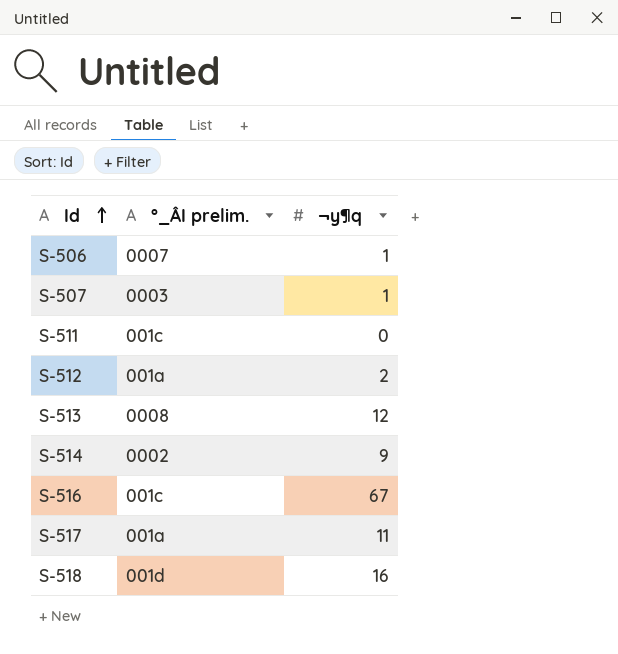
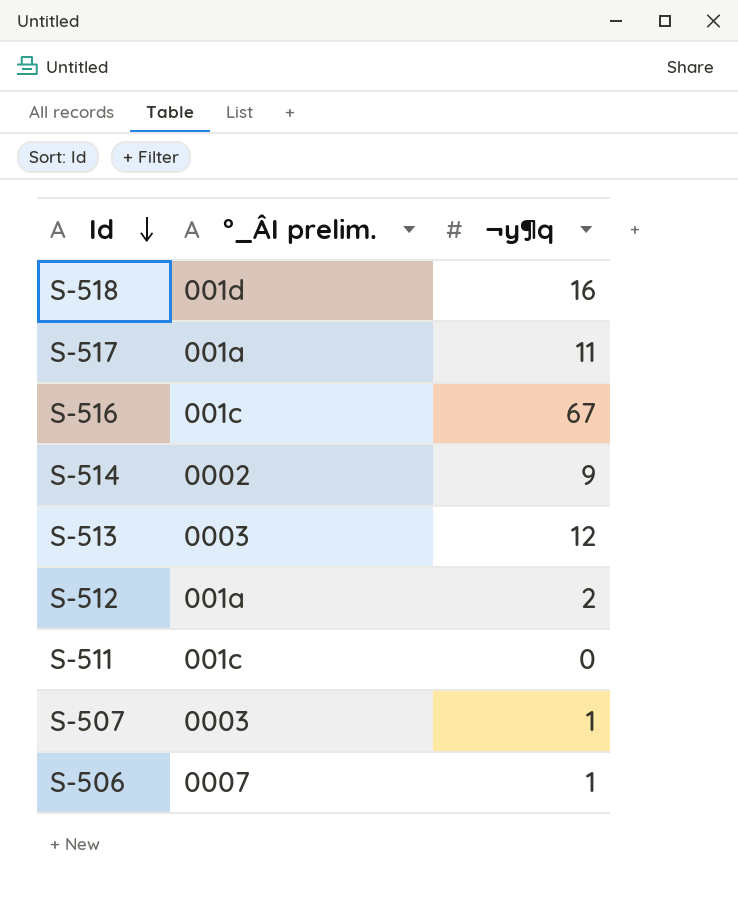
row order: Id ascending -> Id descending
S-513 | °_ÂI prelim.: 0008 -> 0003

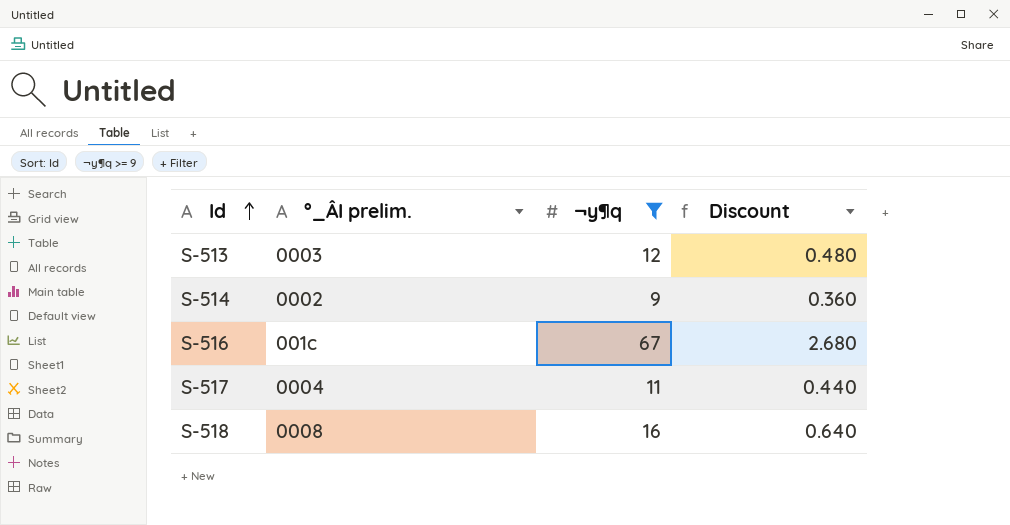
filter: none -> ¬y¶q >= 9
row order: Id descending -> Id ascending
column Discount | formula: none -> [¬y¶q] * 0.04
S-517 | °_ÂI prelim.: 001a -> 0004
S-518 | °_ÂI prelim.: 001d -> 0008

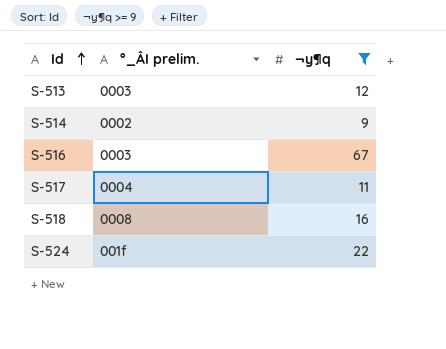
column Discount | formula: [¬y¶q] * 0.04 -> none
S-516 | °_ÂI prelim.: 001c -> 0003
row S-524: none -> 001f | 22

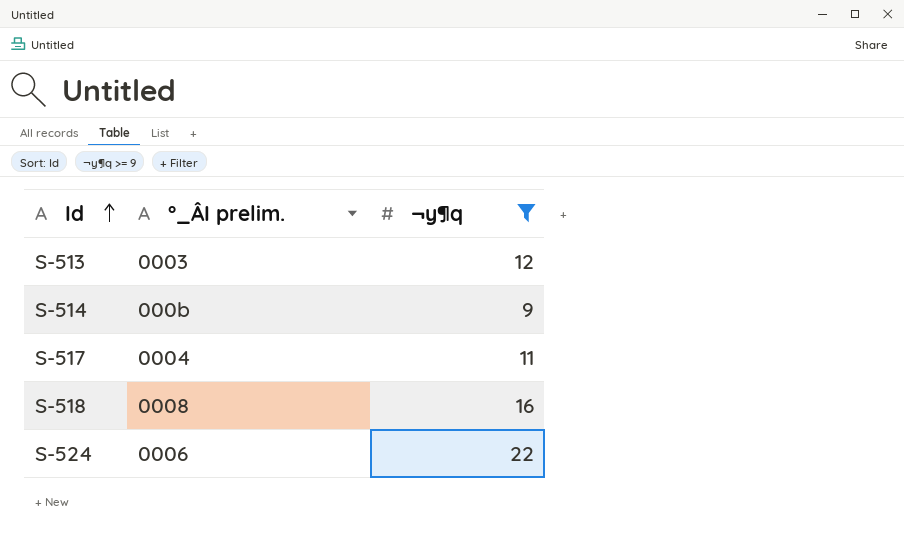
row S-516: 0003 | 67 -> none
S-514 | °_ÂI prelim.: 0002 -> 000b
S-524 | °_ÂI prelim.: 001f -> 0006

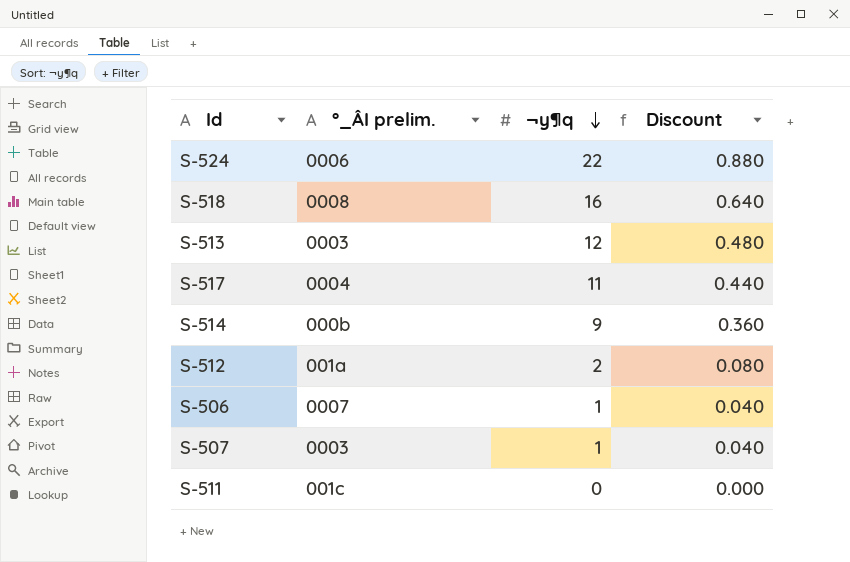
filter: ¬y¶q >= 9 -> none
row order: Id ascending -> ¬y¶q descending
column Discount | formula: none -> [¬y¶q] * 0.04

